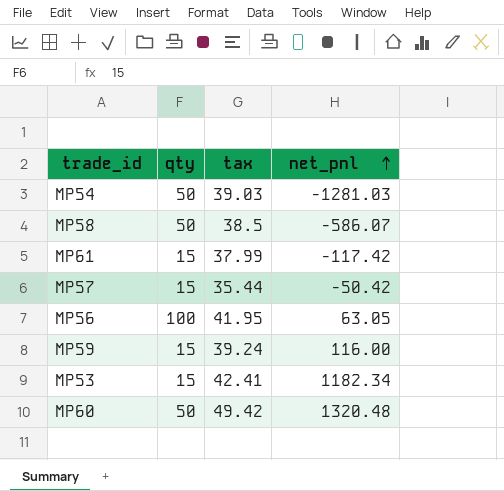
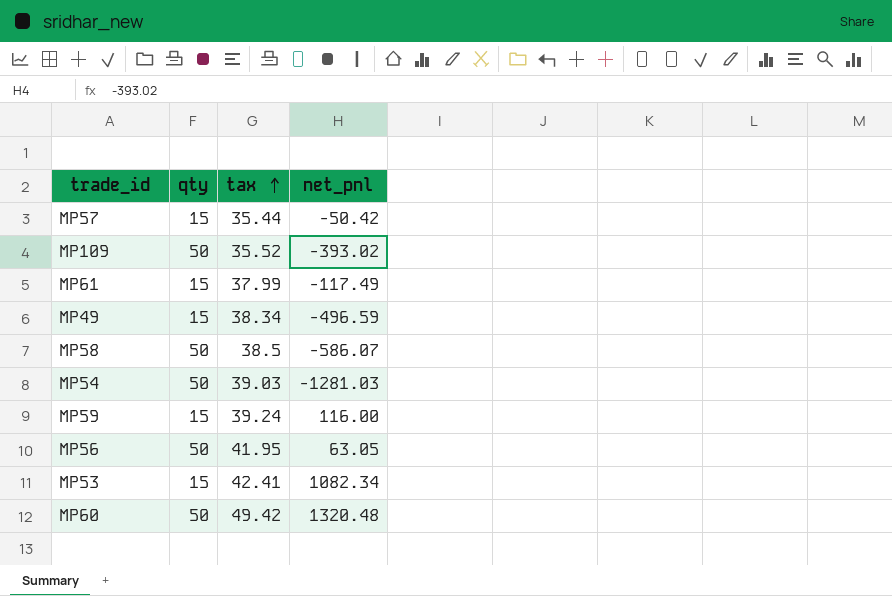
row order: net_pnl ascending -> tax ascending
row MP109: none -> 50 | 35.52 | -393.02
MP61 | net_pnl: -117.42 -> -117.49
row MP49: none -> 15 | 38.34 | -496.59
MP56 | qty: 100 -> 50
MP53 | net_pnl: 1182.34 -> 1082.34

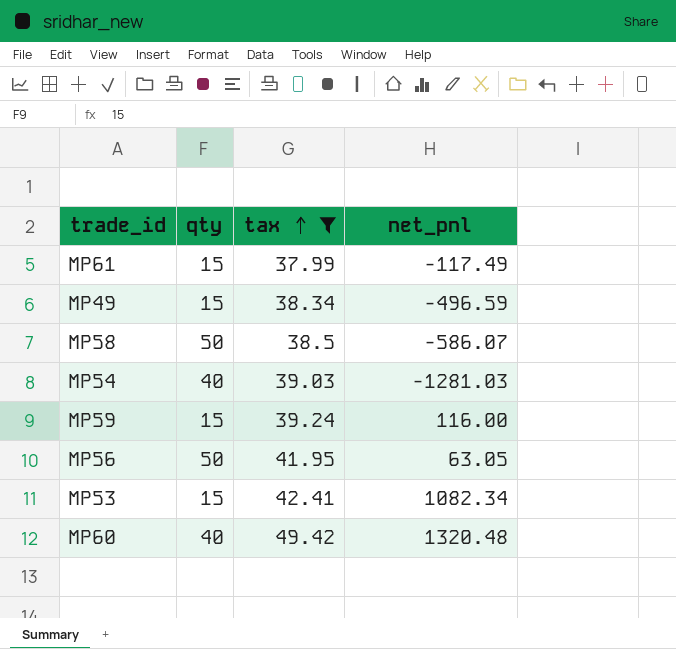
filter: none -> tax >= 37.99
MP54 | qty: 50 -> 40
MP60 | qty: 50 -> 40

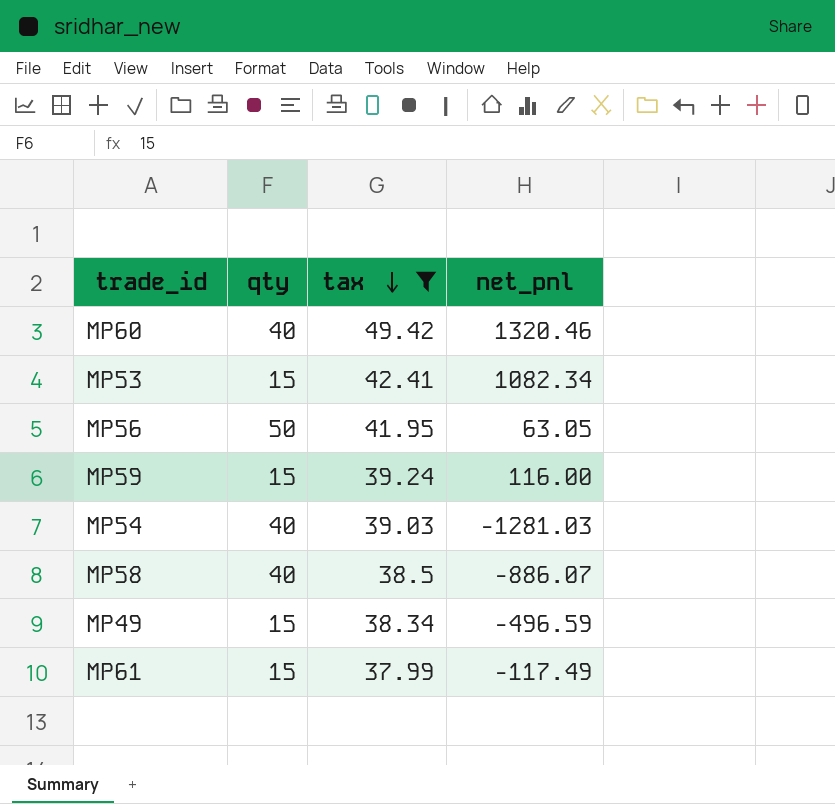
row order: tax ascending -> tax descending
MP60 | net_pnl: 1320.48 -> 1320.46
MP58 | qty: 50 -> 40
MP58 | net_pnl: -586.07 -> -886.07

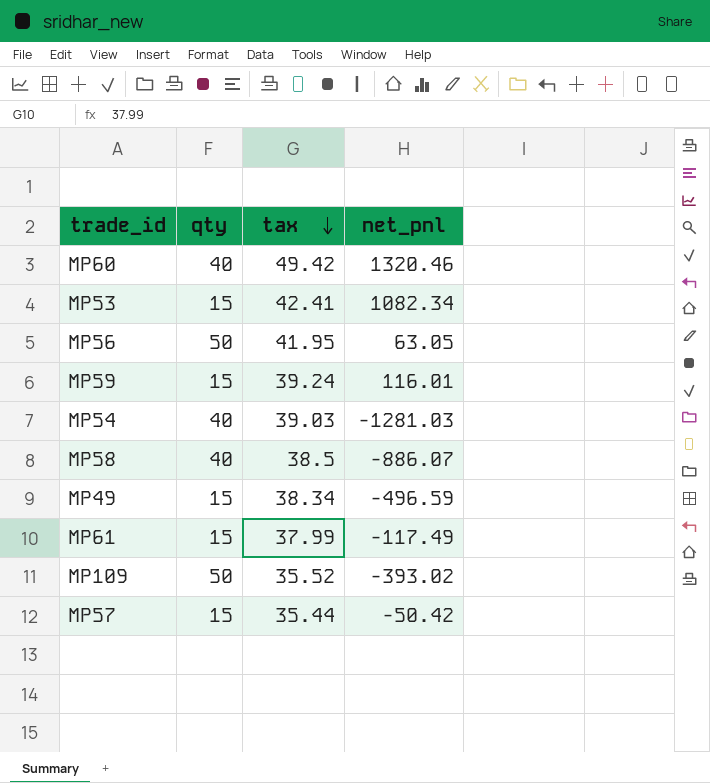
filter: tax >= 37.99 -> none
MP59 | net_pnl: 116.00 -> 116.01

